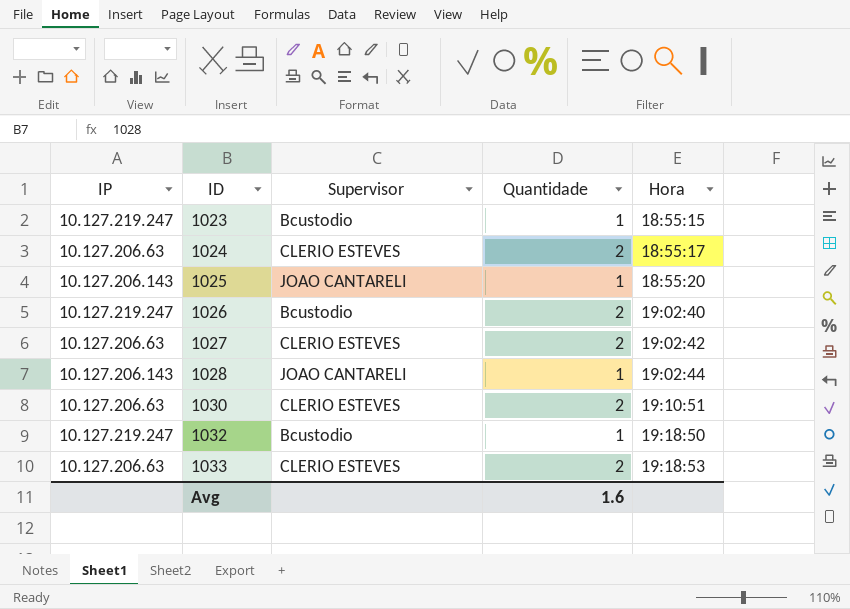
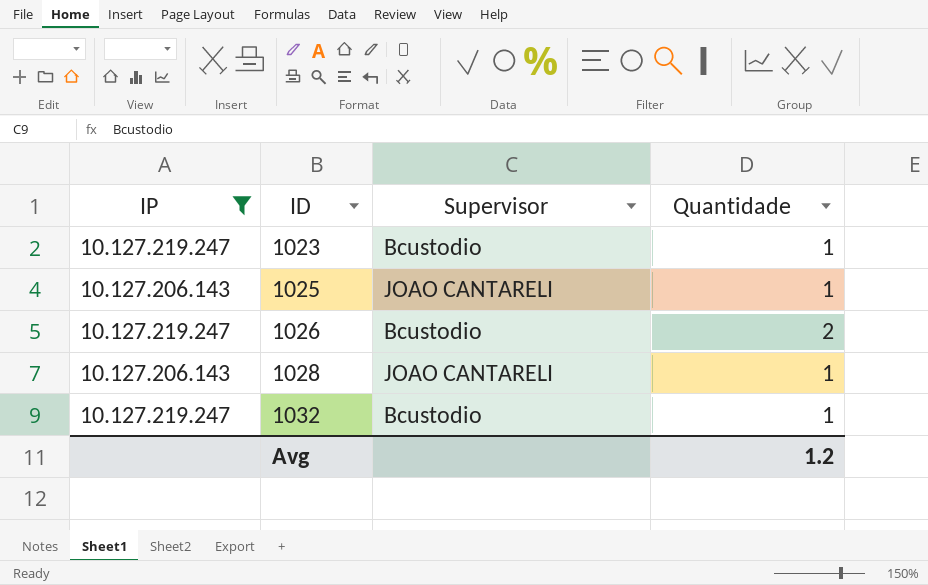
filter: none -> IP != 10.127.206.63
column Hora | position: 5 -> none
Avg | Quantidade: 1.6 -> 1.2

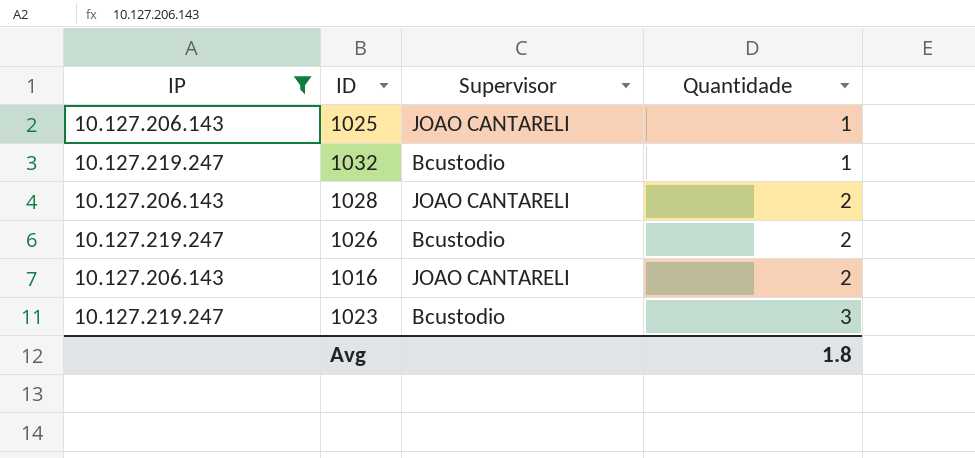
row order: ID ascending -> Quantidade ascending
1028 | Quantidade: 1 -> 2
row 1016: none -> 10.127.206.143 | JOAO CANTARELI | 2
1023 | Quantidade: 1 -> 3
Avg | Quantidade: 1.2 -> 1.8

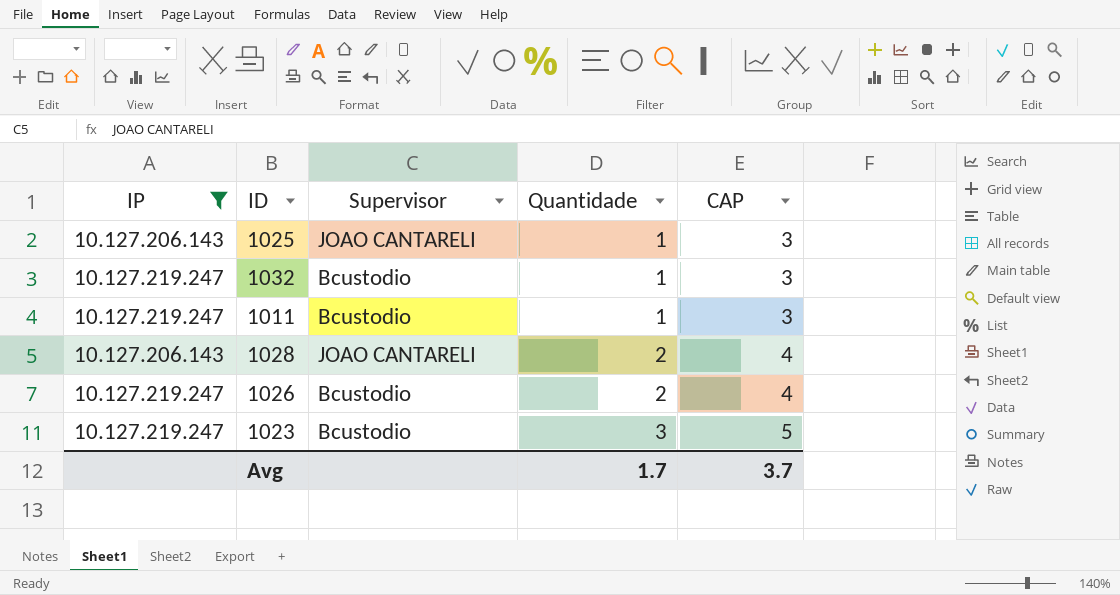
column CAP | formula: none -> [Quantidade] + 2
row 1016: 10.127.206.143 | JOAO CANTARELI | 2 -> none
row 1011: none -> 10.127.219.247 | Bcustodio | 1 | 3
Avg | Quantidade: 1.8 -> 1.7

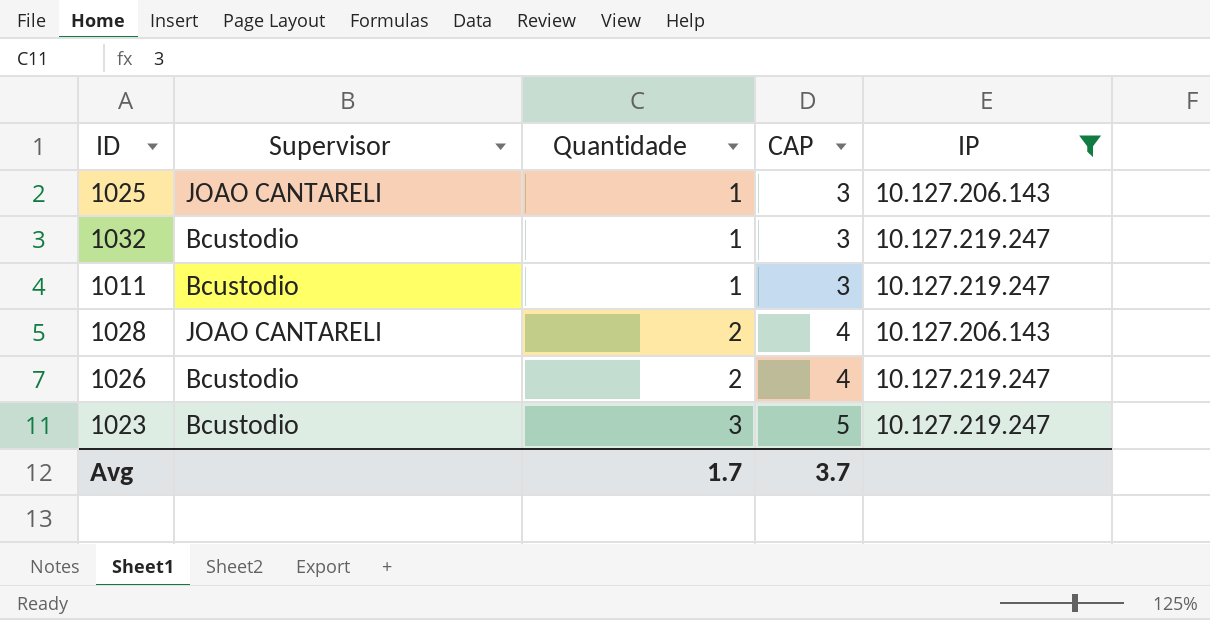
column IP | position: 1 -> 5

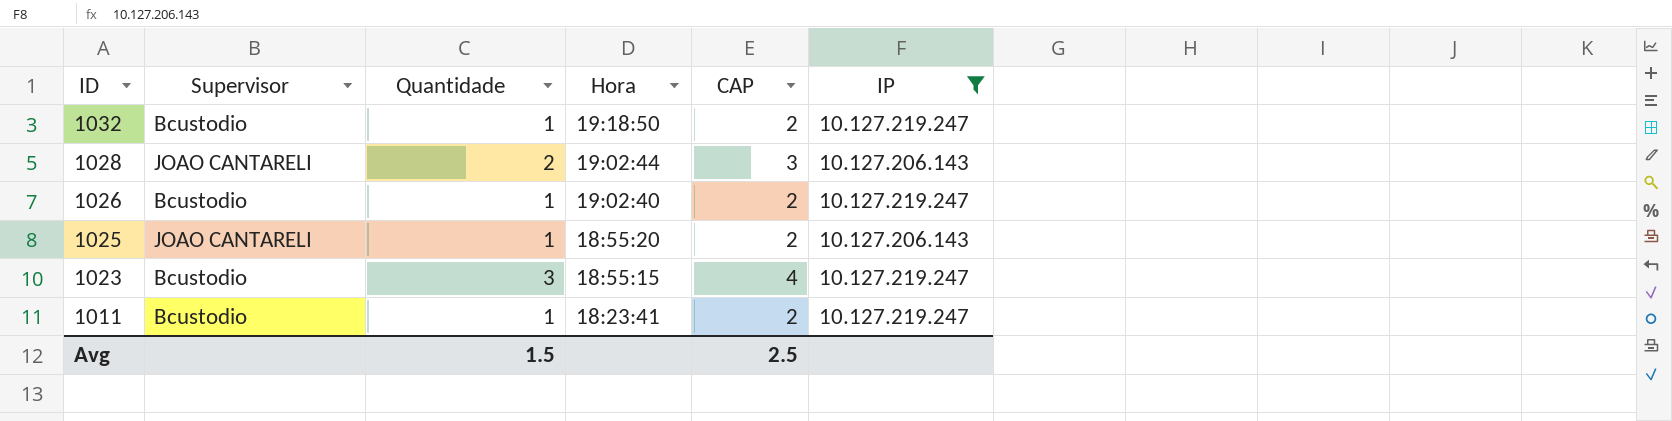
row order: Quantidade ascending -> ID descending
column Hora | position: none -> 4
column CAP | formula: [Quantidade] + 2 -> [Quantidade] + 1
1026 | Quantidade: 2 -> 1
Avg | Quantidade: 1.7 -> 1.5
Avg | CAP: 3.7 -> 2.5

